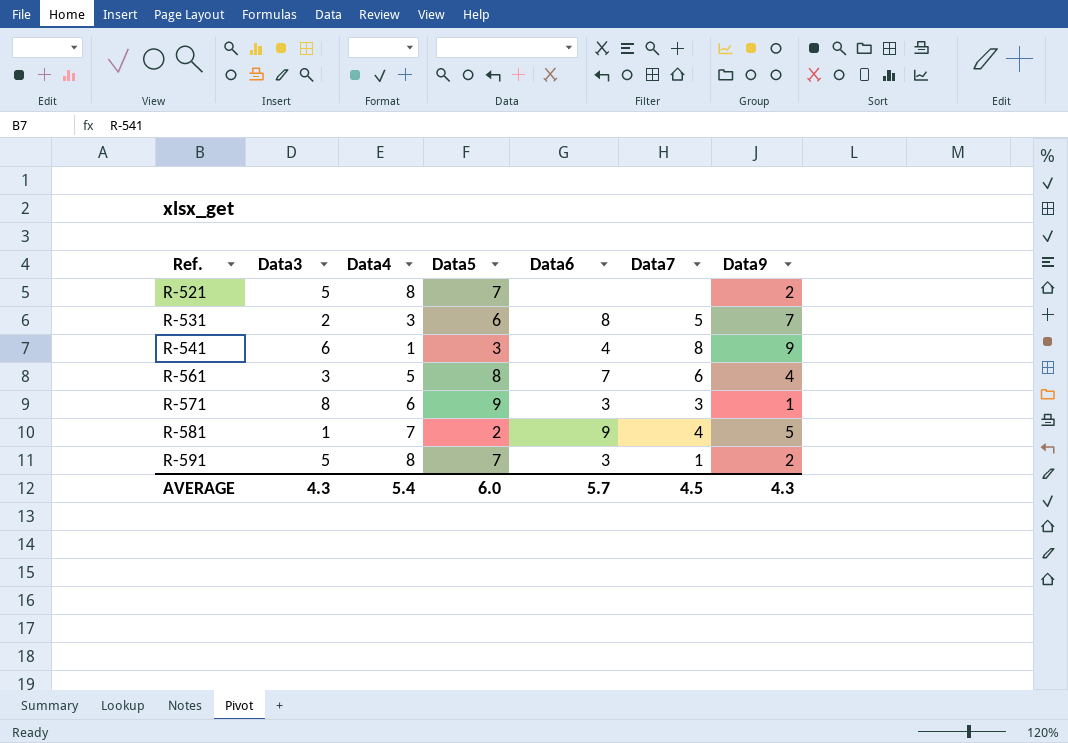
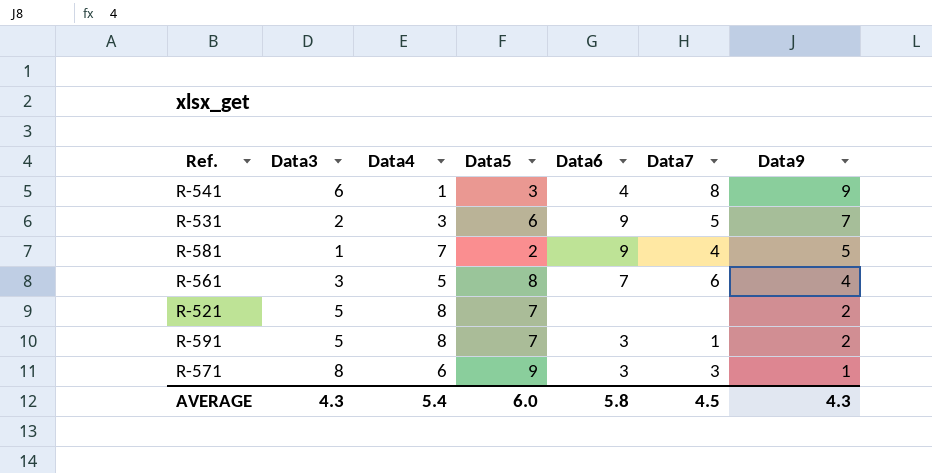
row order: Ref. ascending -> Data9 descending
R-531 | Data6: 8 -> 9
AVERAGE | Data6: 5.7 -> 5.8

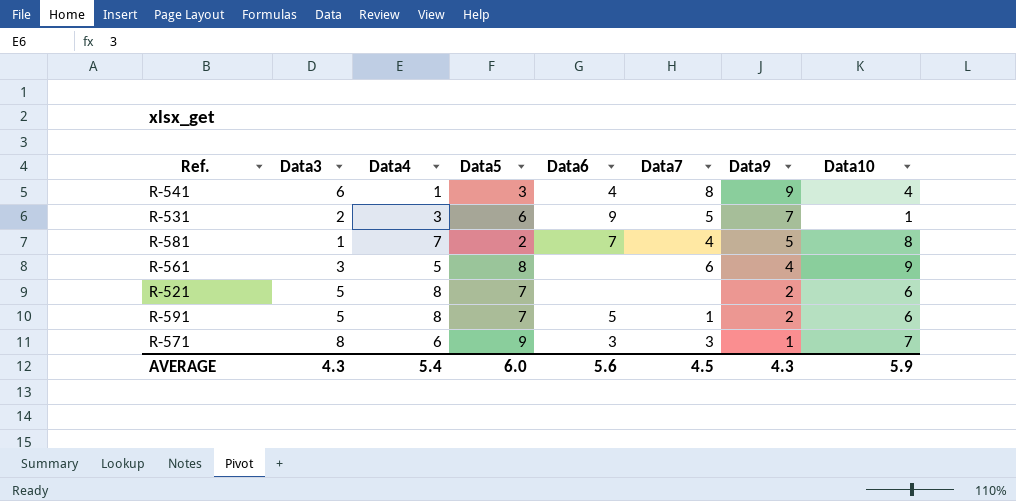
column Data10 | position: none -> 8
R-581 | Data6: 9 -> 7
R-561 | Data6: 7 -> none
R-591 | Data6: 3 -> 5
AVERAGE | Data6: 5.8 -> 5.6

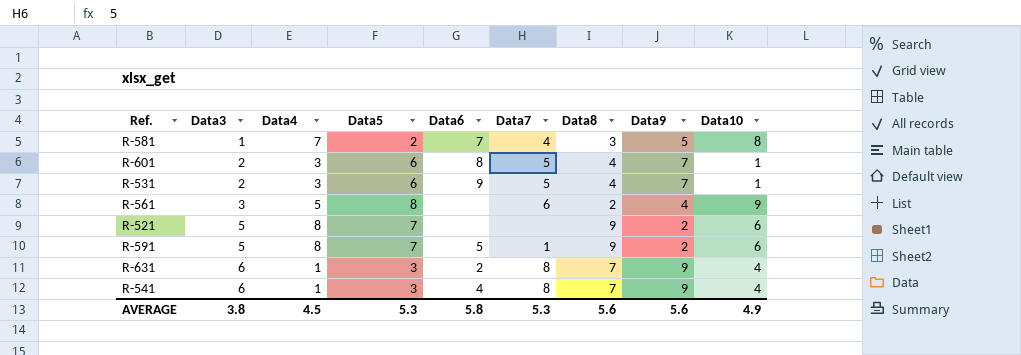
row order: Data9 descending -> Data3 ascending
column Data8 | position: none -> 7
row R-571: 8 | 6 | 9 | 3 | 3 | 1 | 7 -> none
row R-601: none -> 2 | 3 | 6 | 8 | 5 | 4 | 7 | 1
row R-631: none -> 6 | 1 | 3 | 2 | 8 | 7 | 9 | 4
AVERAGE | Data3: 4.3 -> 3.8
AVERAGE | Data4: 5.4 -> 4.5
AVERAGE | Data5: 6.0 -> 5.3
AVERAGE | Data6: 5.6 -> 5.8
AVERAGE | Data7: 4.5 -> 5.3
AVERAGE | Data9: 4.3 -> 5.6
AVERAGE | Data10: 5.9 -> 4.9

